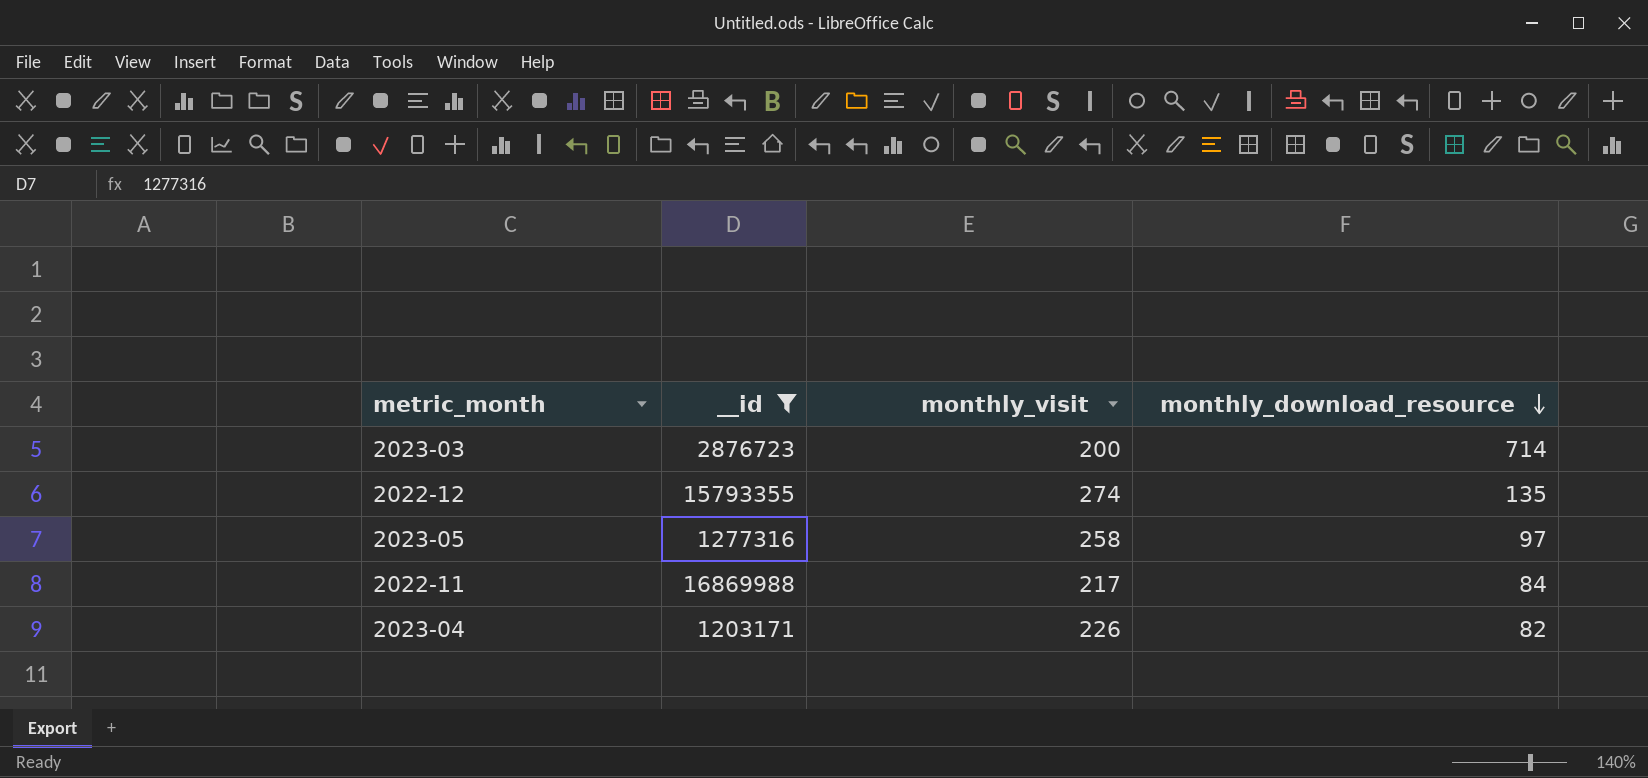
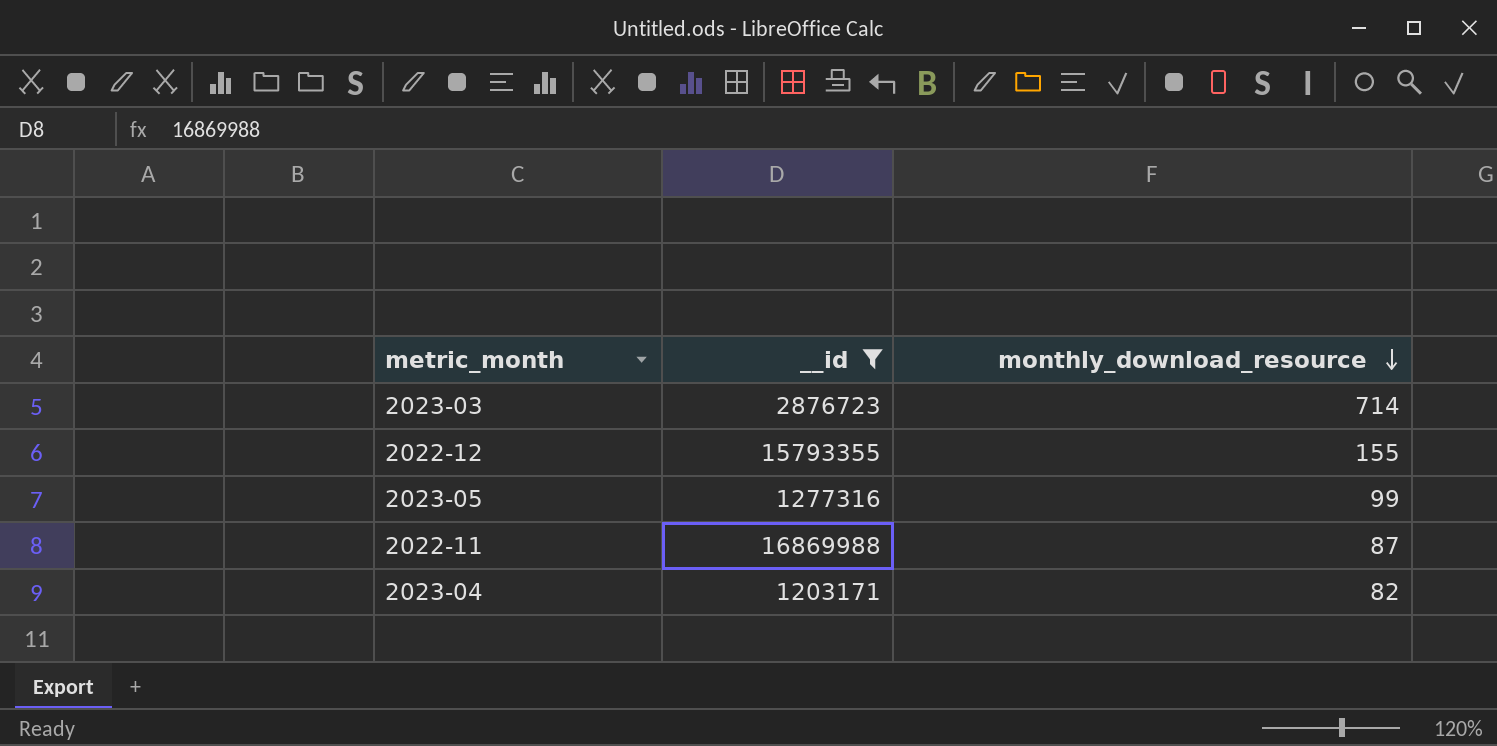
column monthly_visit | position: 3 -> none
2022-12 | monthly_download_resource: 135 -> 155
2023-05 | monthly_download_resource: 97 -> 99
2022-11 | monthly_download_resource: 84 -> 87

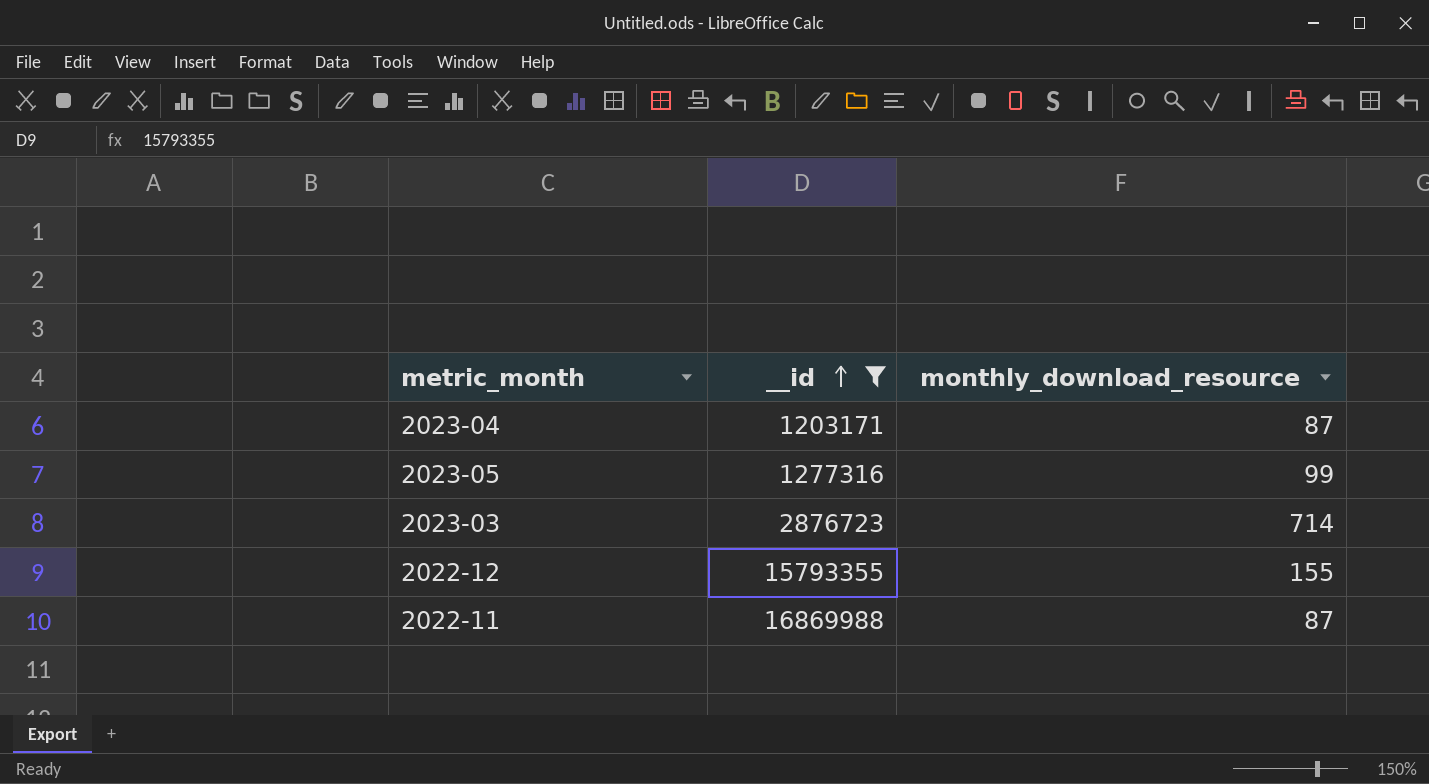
row order: monthly_download_resource descending -> __id ascending
2023-04 | monthly_download_resource: 82 -> 87

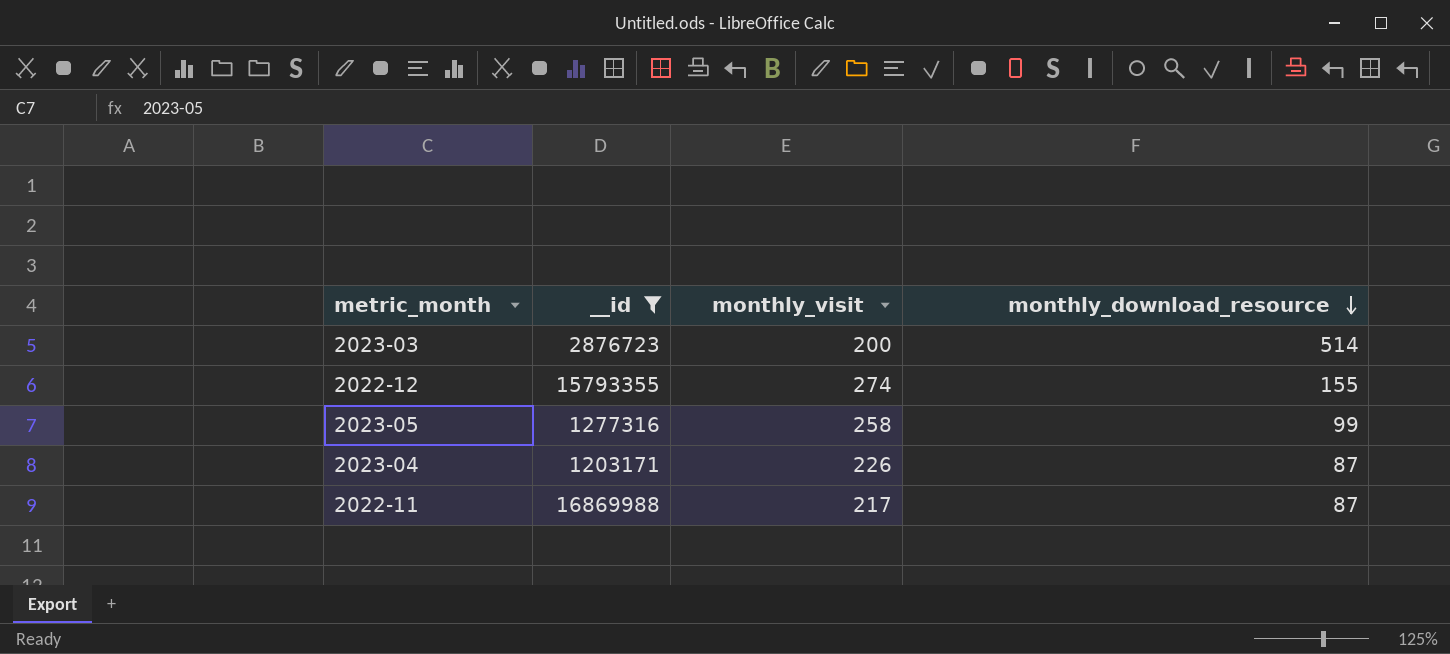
row order: __id ascending -> monthly_download_resource descending
column monthly_visit | position: none -> 3
2023-03 | monthly_download_resource: 714 -> 514

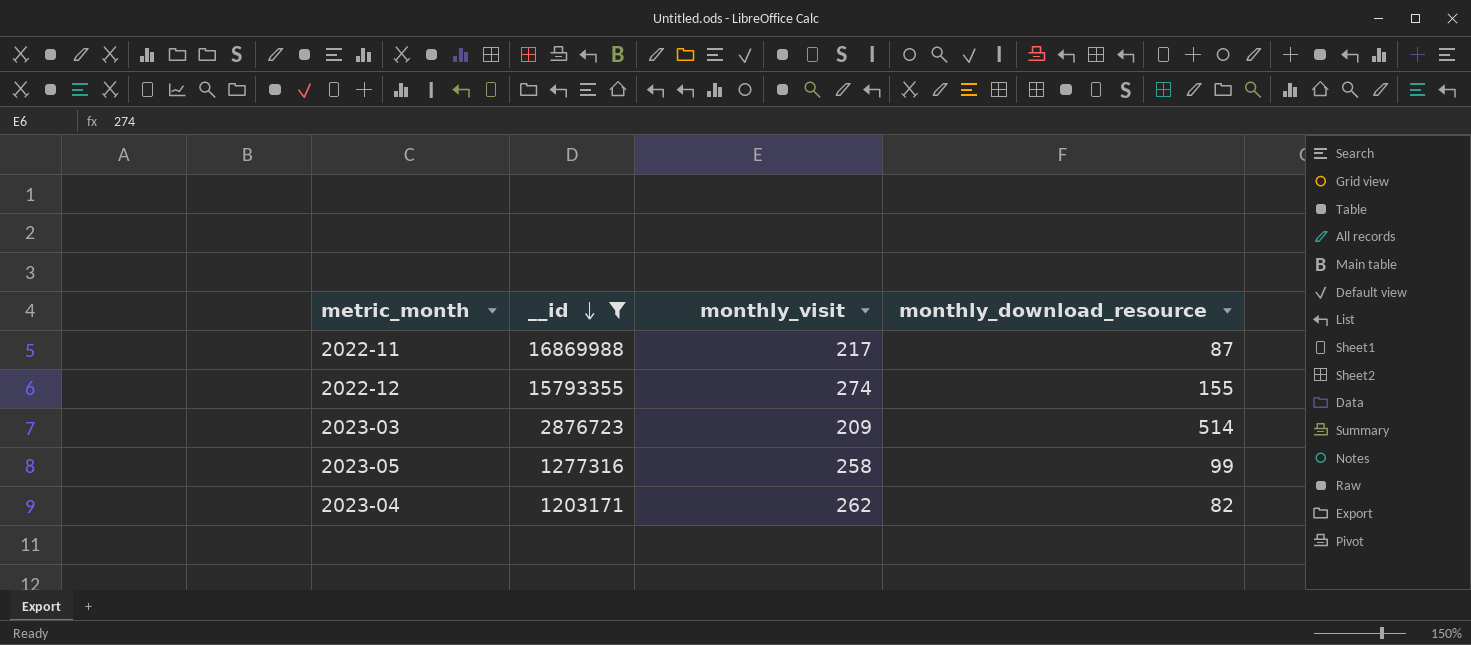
row order: monthly_download_resource descending -> __id descending
2023-03 | monthly_visit: 200 -> 209
2023-04 | monthly_visit: 226 -> 262
2023-04 | monthly_download_resource: 87 -> 82

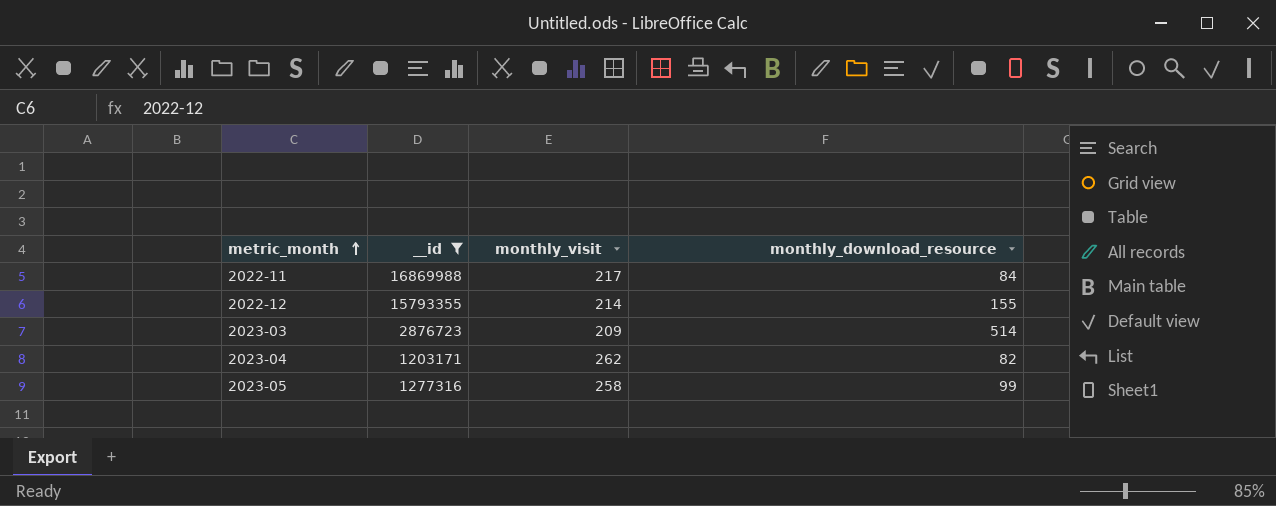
row order: __id descending -> metric_month ascending
2022-11 | monthly_download_resource: 87 -> 84
2022-12 | monthly_visit: 274 -> 214

